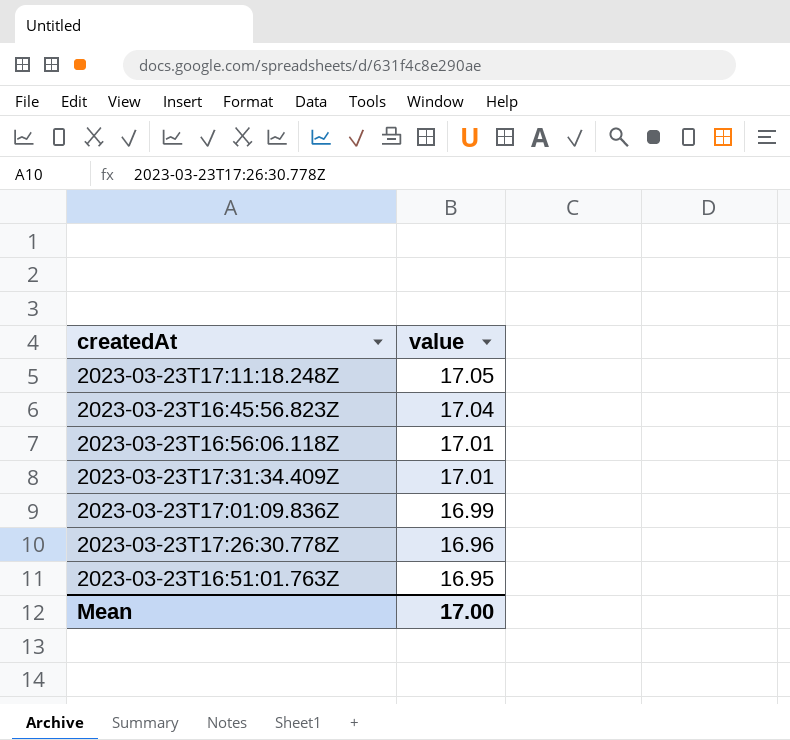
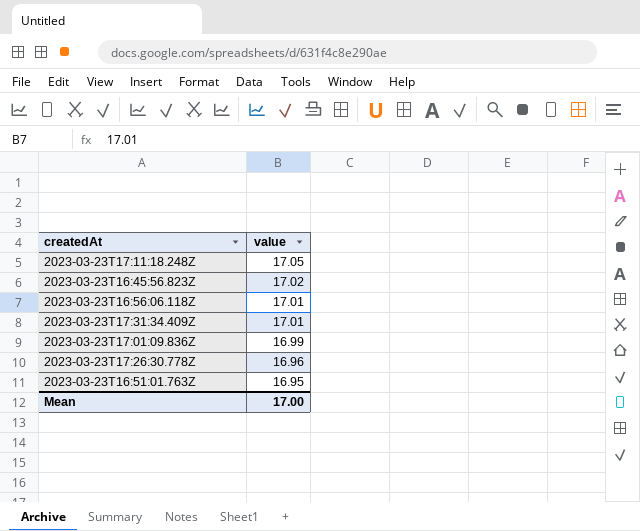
2023-03-23T16:45:56.823Z | value: 17.04 -> 17.02

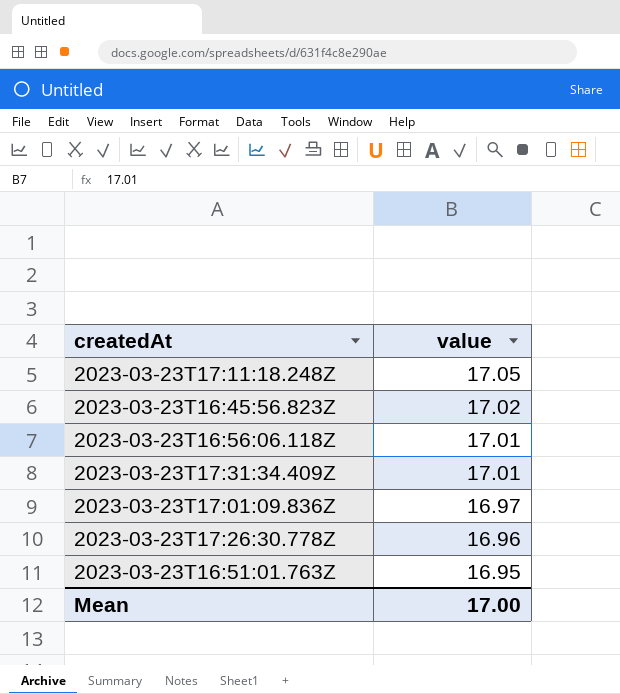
2023-03-23T17:01:09.836Z | value: 16.99 -> 16.97

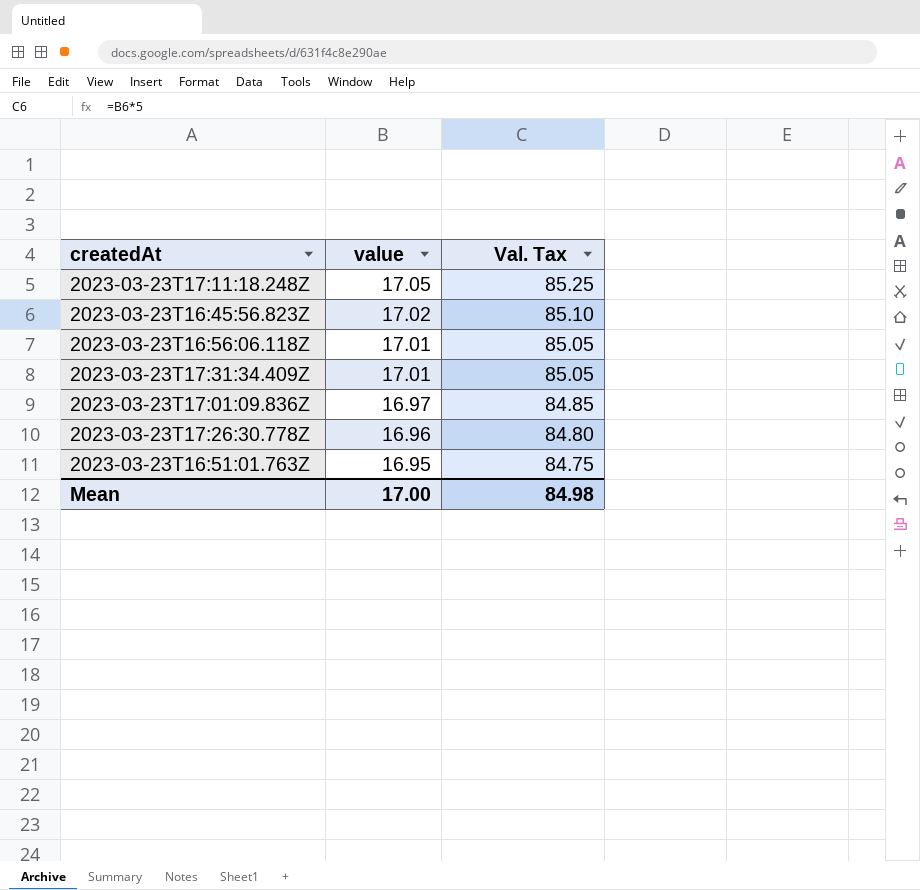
column Val. Tax | formula: none -> [value] * 5

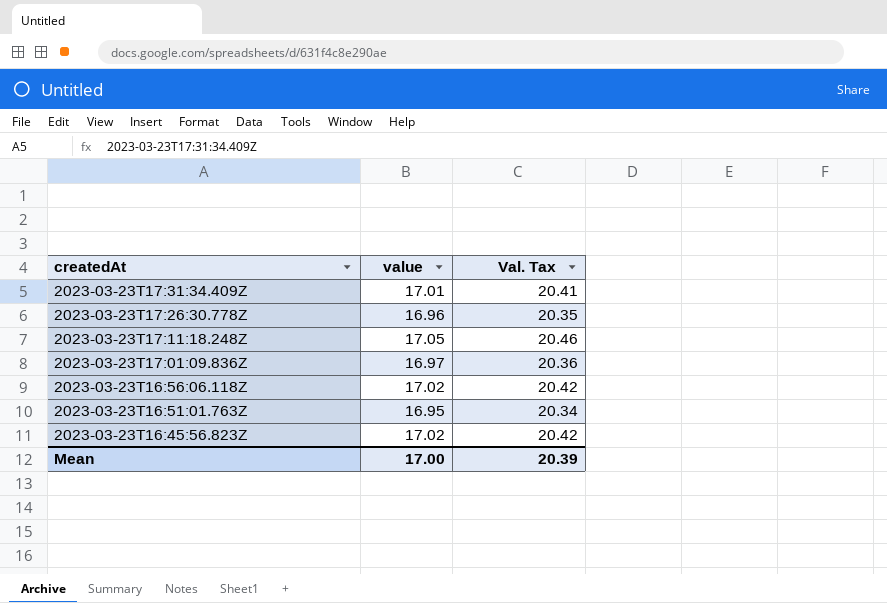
row order: value descending -> createdAt descending
column Val. Tax | formula: [value] * 5 -> [value] * 1.2
2023-03-23T16:56:06.118Z | value: 17.01 -> 17.02
Mean | Val. Tax: 84.98 -> 20.39

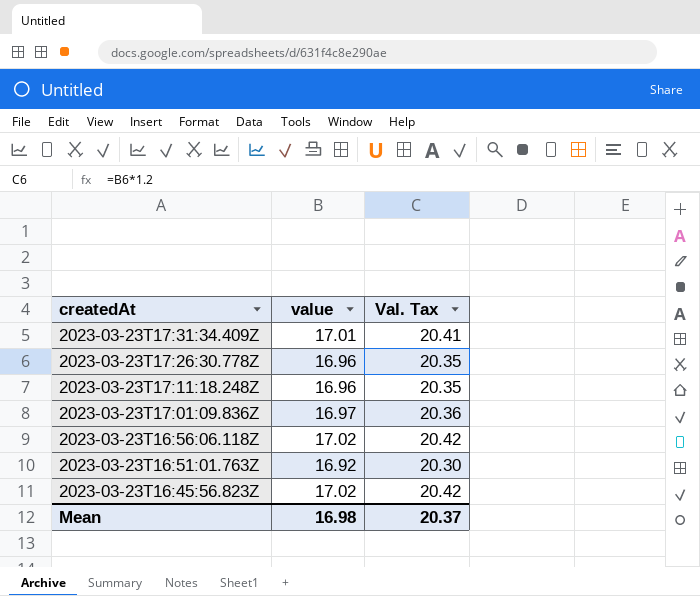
2023-03-23T17:11:18.248Z | value: 17.05 -> 16.96
2023-03-23T17:11:18.248Z | Val. Tax: 20.46 -> 20.35
2023-03-23T16:51:01.763Z | value: 16.95 -> 16.92
2023-03-23T16:51:01.763Z | Val. Tax: 20.34 -> 20.30
Mean | value: 17.00 -> 16.98
Mean | Val. Tax: 20.39 -> 20.37

